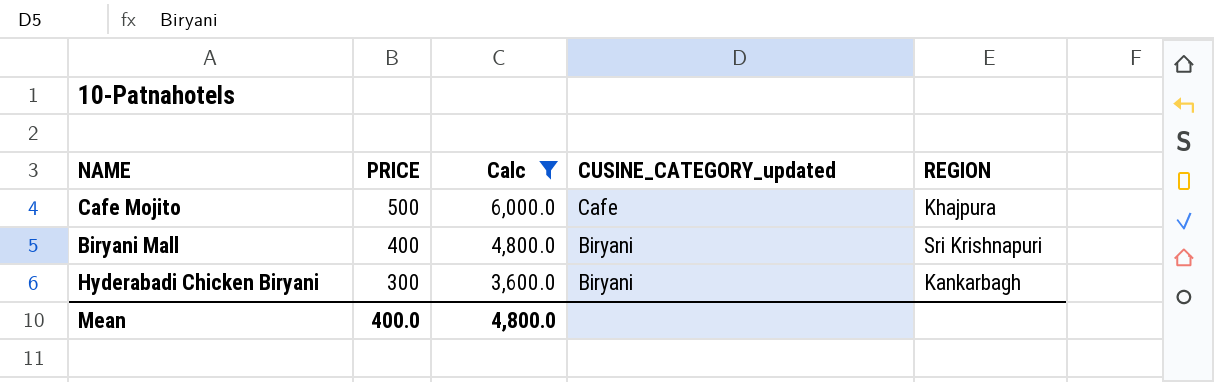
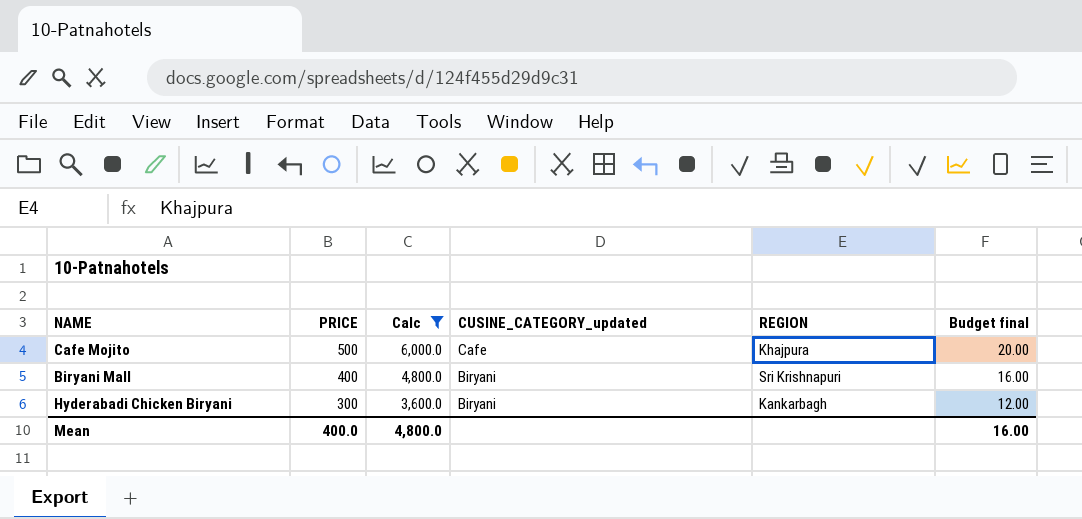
column Budget final | formula: none -> [PRICE] * 0.04

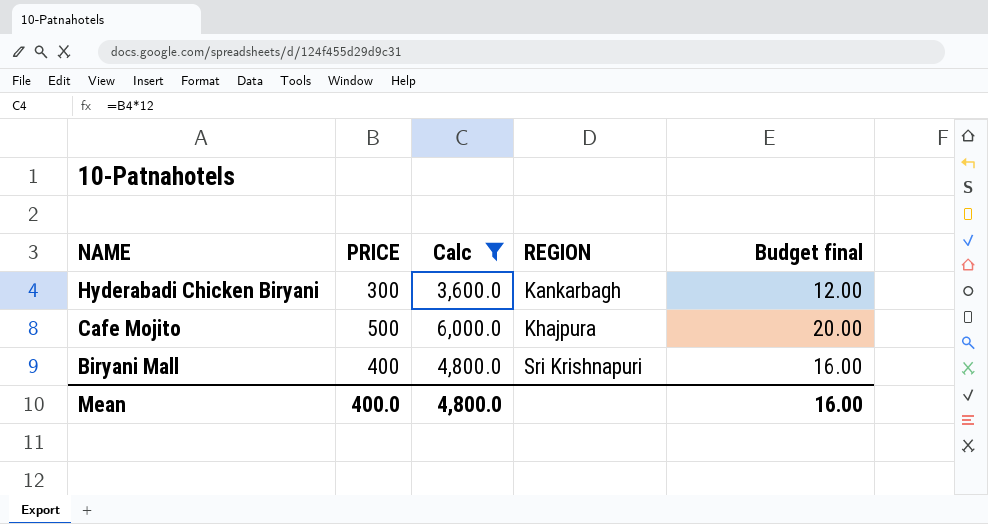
row order: PRICE descending -> NAME descending
column CUSINE_CATEGORY_updated | position: 4 -> none

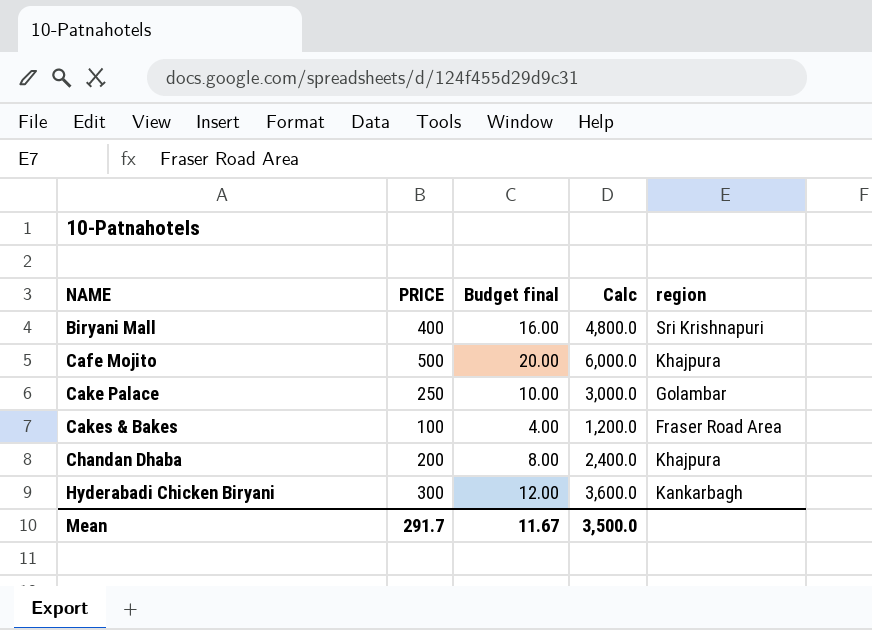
filter: Calc >= 3,600.0 -> none
row order: NAME descending -> NAME ascending
column Budget final | position: 5 -> 3
column name: REGION -> region
Mean | PRICE: 400.0 -> 291.7
Mean | Budget final: 16.00 -> 11.67
Mean | Calc: 4,800.0 -> 3,500.0

